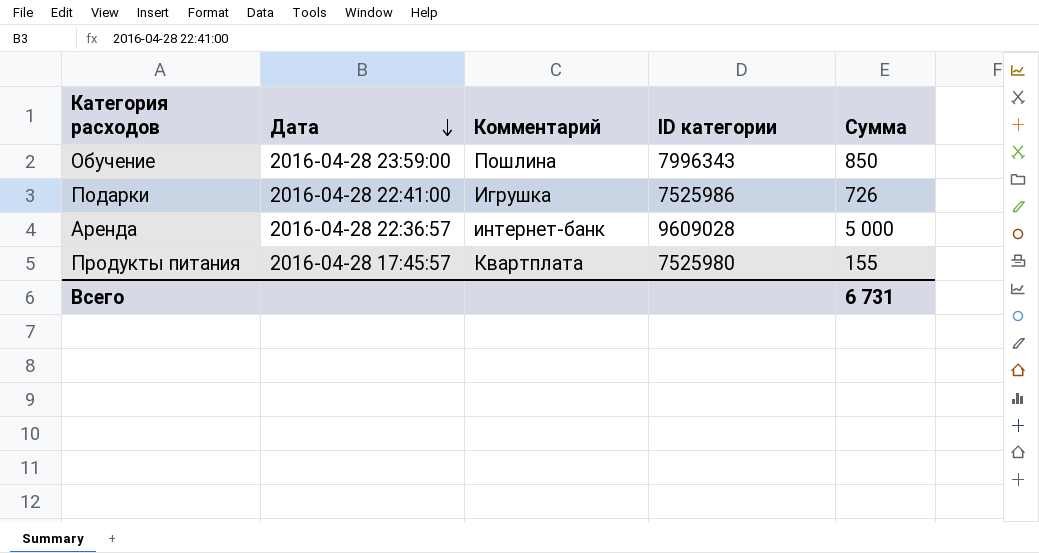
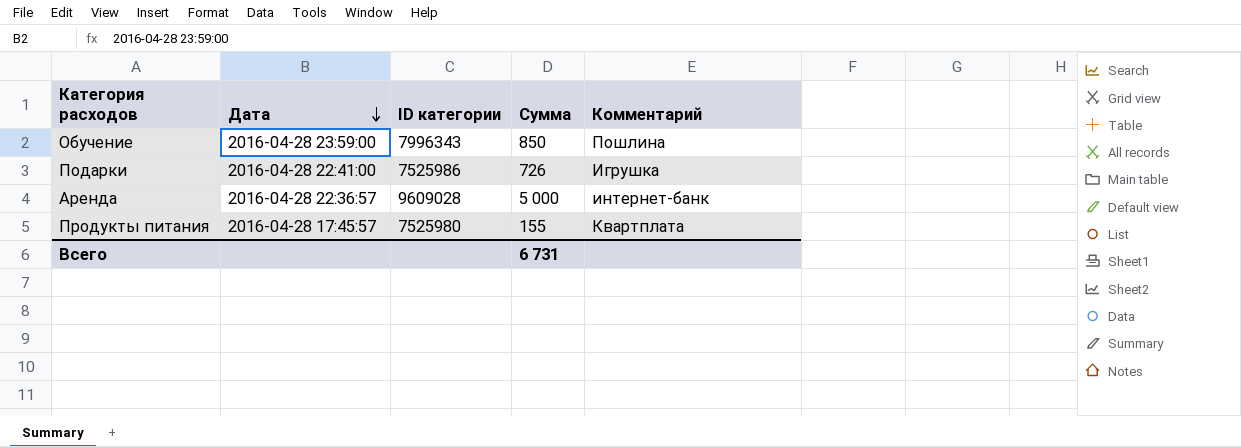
column Комментарий | position: 3 -> 5

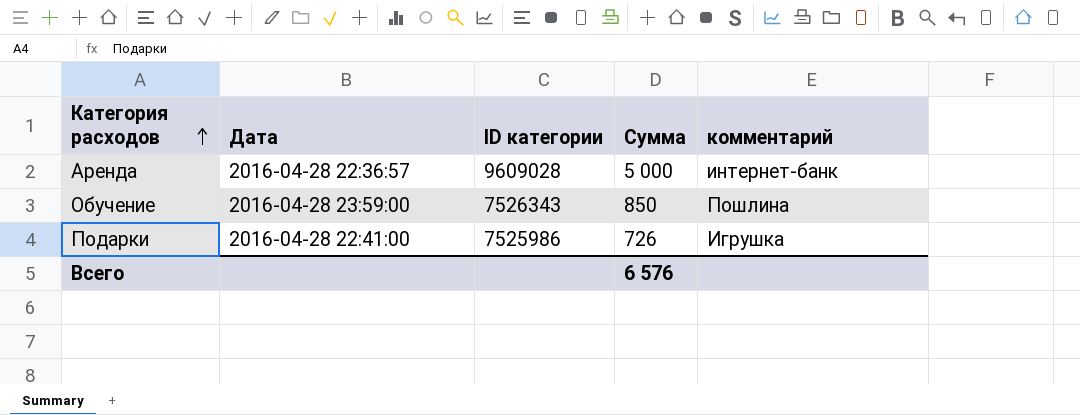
row order: Дата descending -> Категория расходов ascending
column name: Комментарий -> комментарий
row Продукты питания: 2016-04-28 17:45:57 | 7525980 | 155 | Квартплата -> none
Обучение | ID категории: 7996343 -> 7526343
Всего | Сумма: 6 731 -> 6 576

